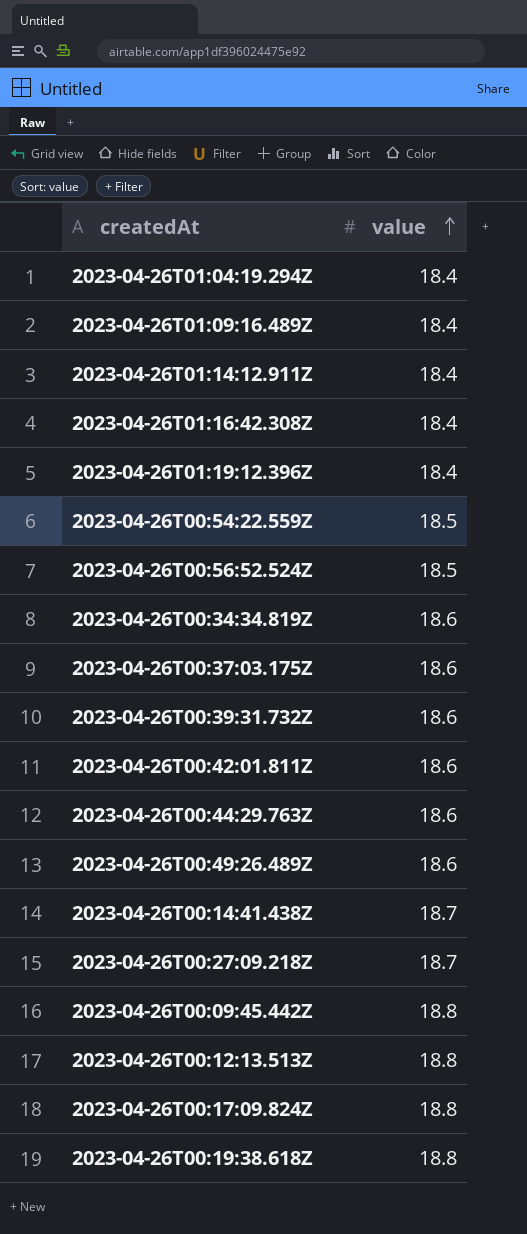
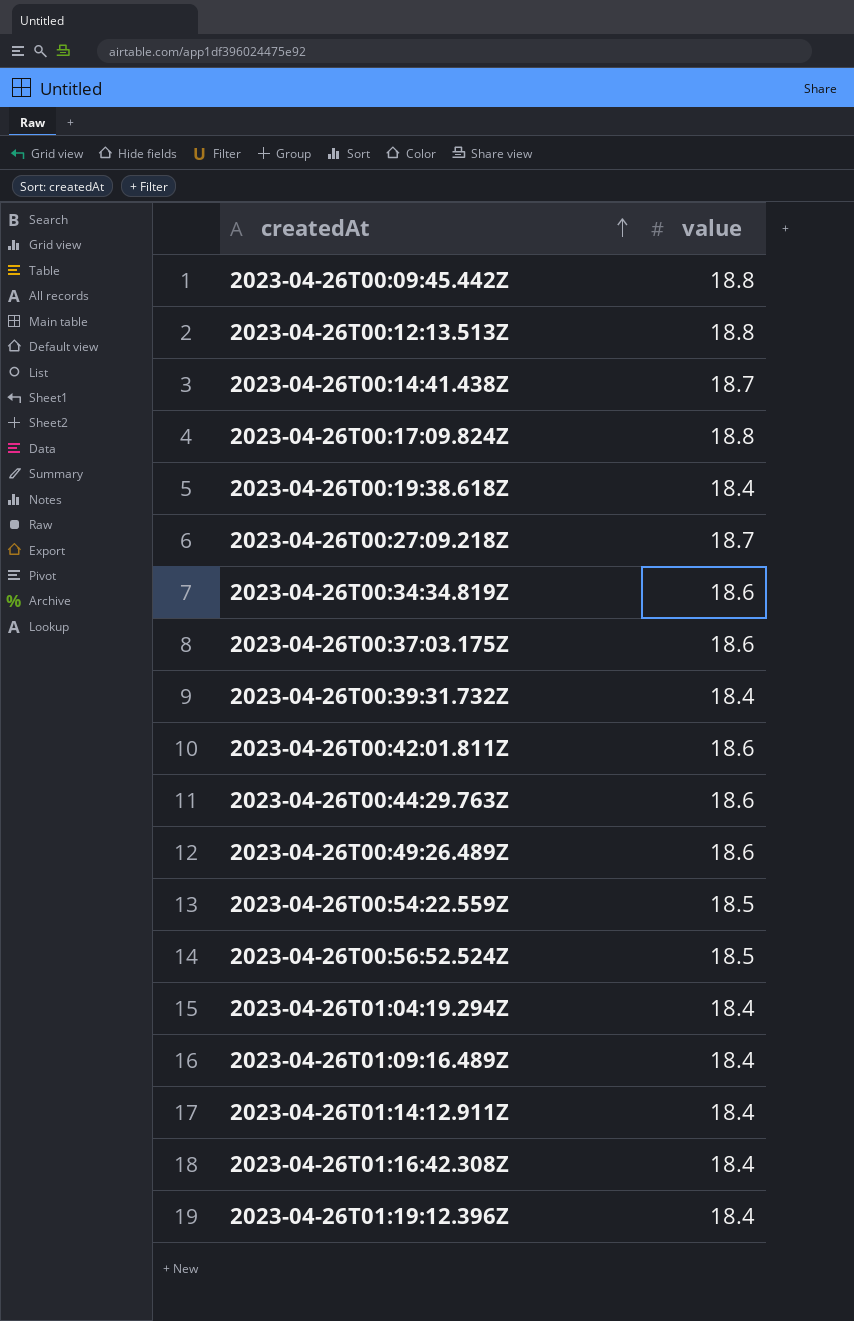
row order: value ascending -> createdAt ascending
2023-04-26T00:19:38.618Z | value: 18.8 -> 18.4
2023-04-26T00:39:31.732Z | value: 18.6 -> 18.4

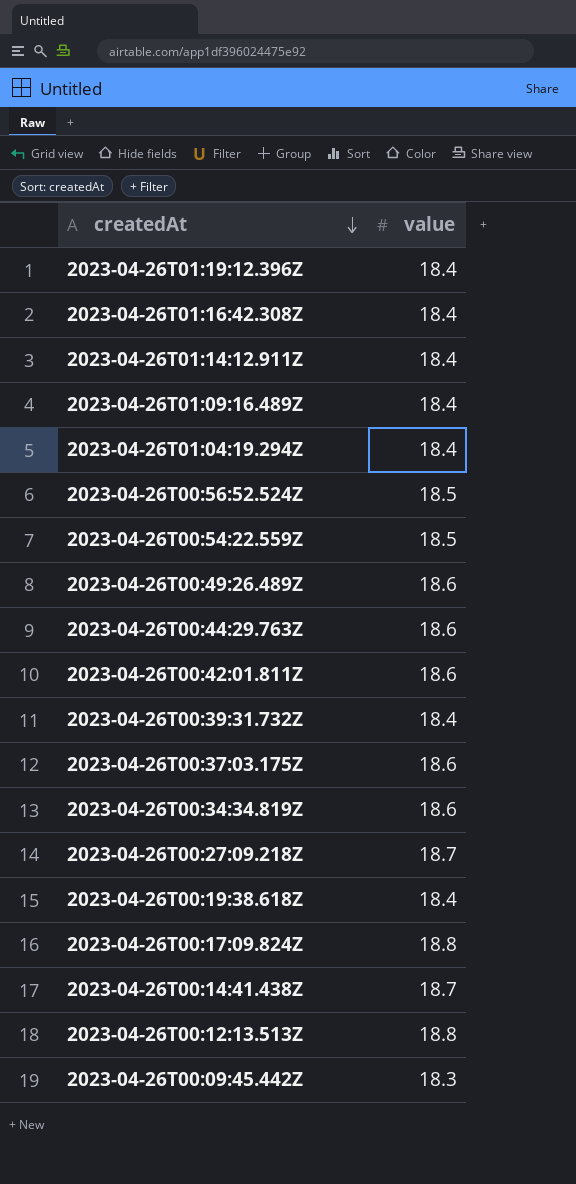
row order: createdAt ascending -> createdAt descending
2023-04-26T00:09:45.442Z | value: 18.8 -> 18.3

